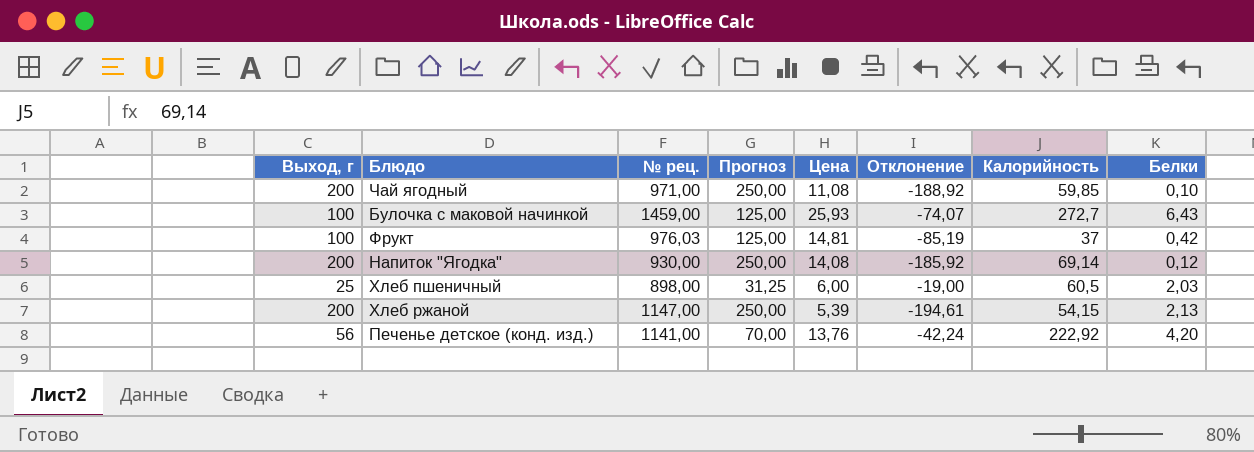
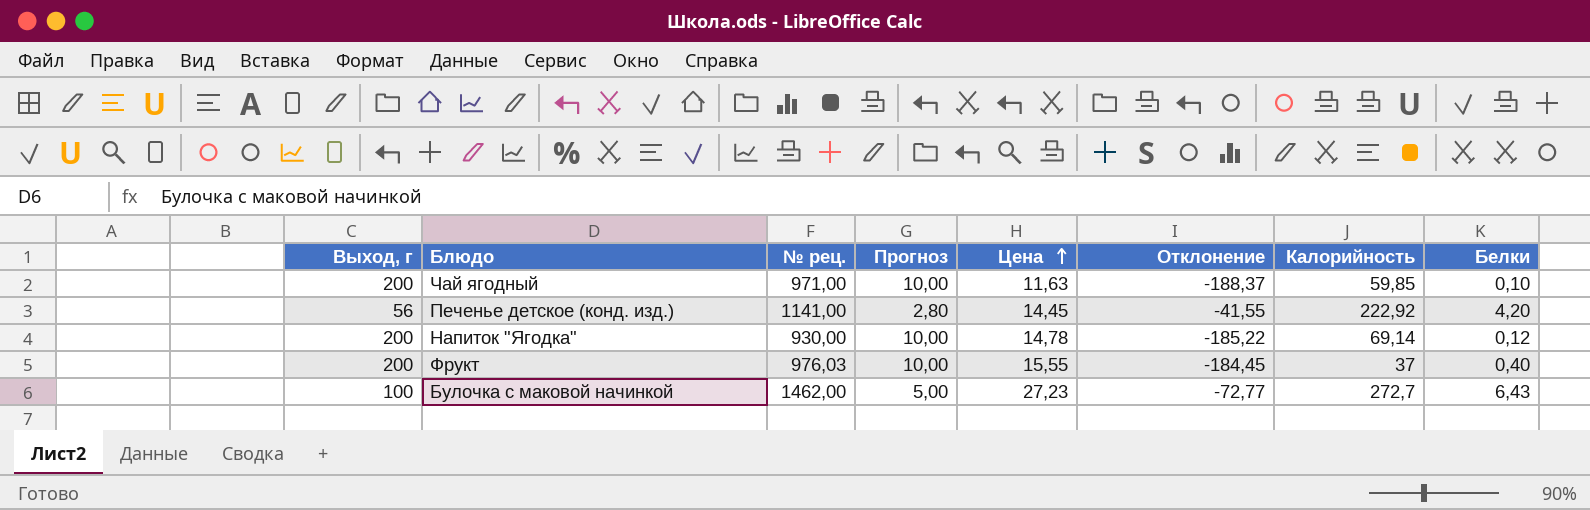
row order: none -> Цена ascending
column Прогноз | formula: [Выход, г] * 1,25 -> [Выход, г] * 0,05
row Хлеб пшеничный: 25 | 898,00 | 31,25 | 6,00 | -19,00 | 60,5 | 2,03 -> none
row Хлеб ржаной: 200 | 1147,00 | 250,00 | 5,39 | -194,61 | 54,15 | 2,13 -> none
Чай ягодный | Цена: 11,08 -> 11,63
Чай ягодный | Отклонение: -188,92 -> -188,37
Печенье детское (конд. изд.) | Цена: 13,76 -> 14,45
Печенье детское (конд. изд.) | Отклонение: -42,24 -> -41,55
Напиток "Ягодка" | Цена: 14,08 -> 14,78
Напиток "Ягодка" | Отклонение: -185,92 -> -185,22
Фрукт | Выход, г: 100 -> 200
Фрукт | Цена: 14,81 -> 15,55
Фрукт | Отклонение: -85,19 -> -184,45
Фрукт | Белки: 0,42 -> 0,40
Булочка с маковой начинкой | № рец.: 1459,00 -> 1462,00
Булочка с маковой начинкой | Цена: 25,93 -> 27,23
Булочка с маковой начинкой | Отклонение: -74,07 -> -72,77

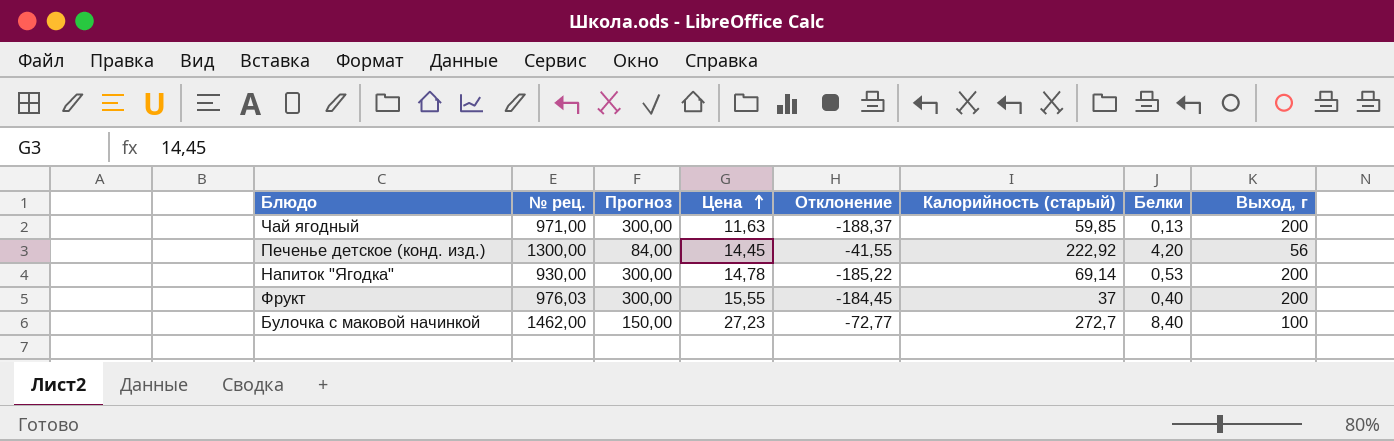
column Прогноз | formula: [Выход, г] * 0,05 -> [Выход, г] * 1,5
column name: Калорийность -> Калорийность (старый)
column Выход, г | position: 1 -> 8
Чай ягодный | Белки: 0,10 -> 0,13
Печенье детское (конд. изд.) | № рец.: 1141,00 -> 1300,00
Напиток "Ягодка" | Белки: 0,12 -> 0,53
Булочка с маковой начинкой | Белки: 6,43 -> 8,40

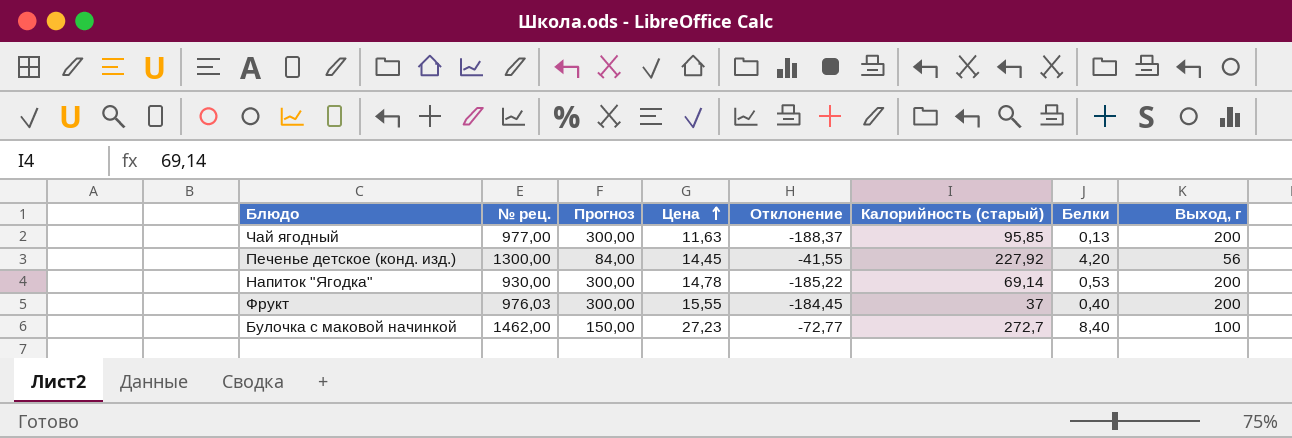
Чай ягодный | № рец.: 971,00 -> 977,00
Чай ягодный | Калорийность (старый): 59,85 -> 95,85
Печенье детское (конд. изд.) | Калорийность (старый): 222,92 -> 227,92

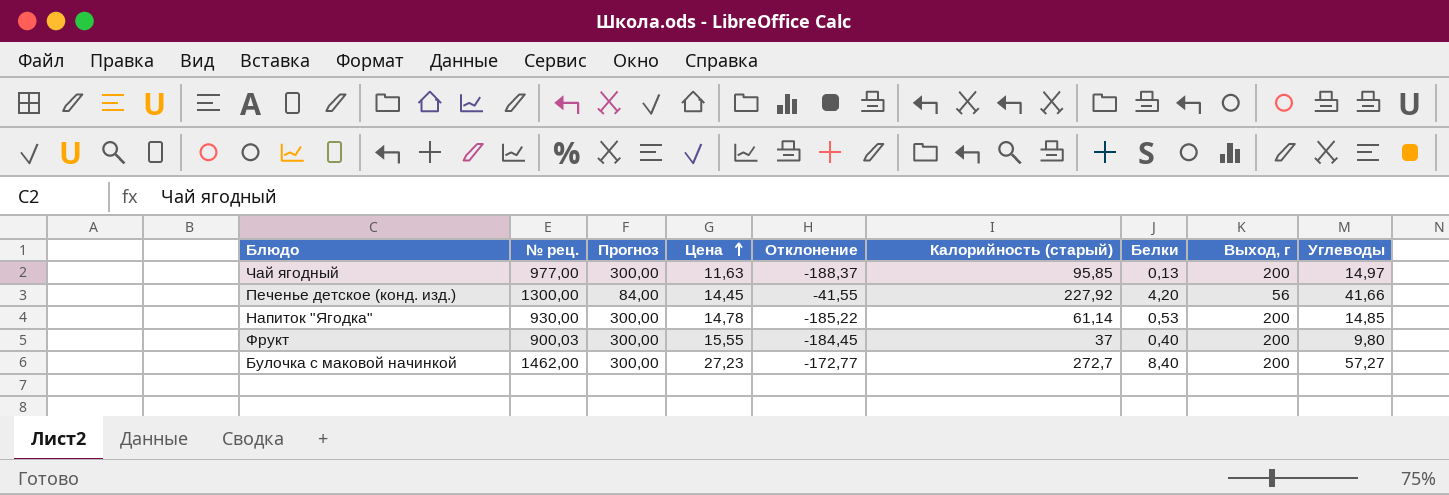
column Углеводы | position: none -> 9
Напиток "Ягодка" | Калорийность (старый): 69,14 -> 61,14
Фрукт | № рец.: 976,03 -> 900,03
Булочка с маковой начинкой | Прогноз: 150,00 -> 300,00
Булочка с маковой начинкой | Отклонение: -72,77 -> -172,77
Булочка с маковой начинкой | Выход, г: 100 -> 200

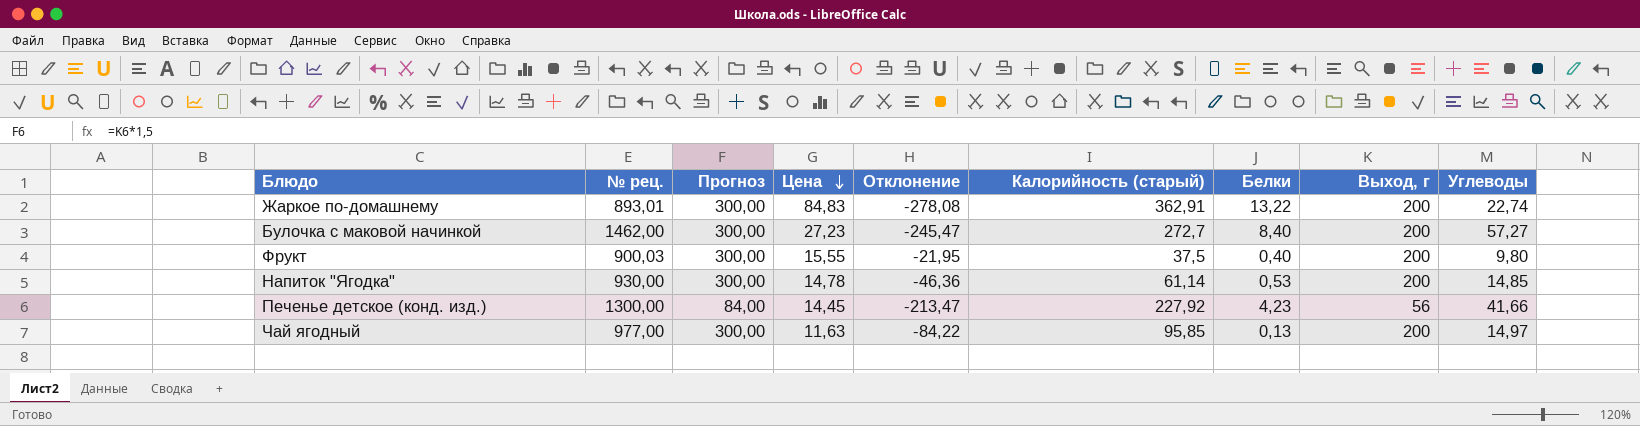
row order: Цена ascending -> Цена descending
column Отклонение | formula: [Цена] - [Выход, г] -> [Цена] - [Калорийность (старый)]
row Жаркое по-домашнему: none -> 893,01 | 300,00 | 84,83 | -278,08 | 362,91 | 13,22 | 200 | 22,74
Фрукт | Калорийность (старый): 37 -> 37,5
Печенье детское (конд. изд.) | Белки: 4,20 -> 4,23

